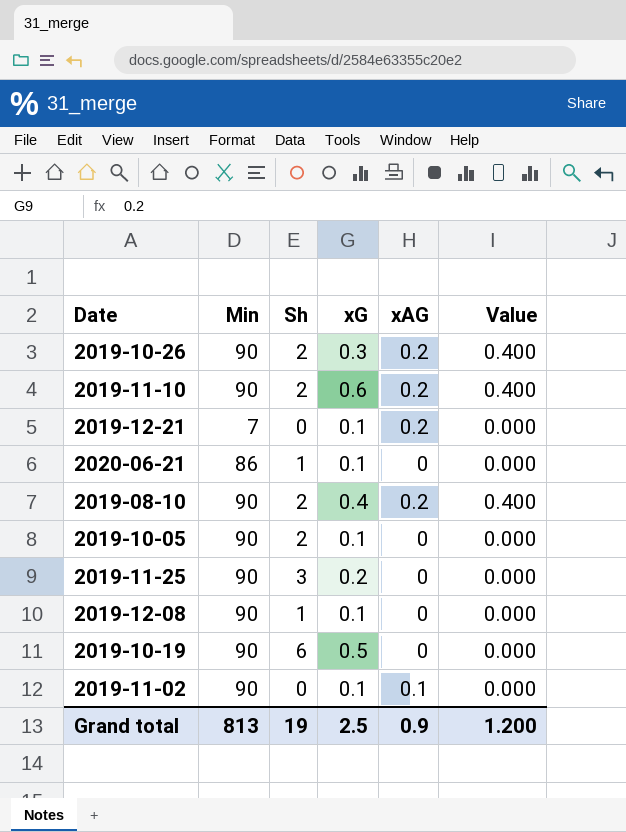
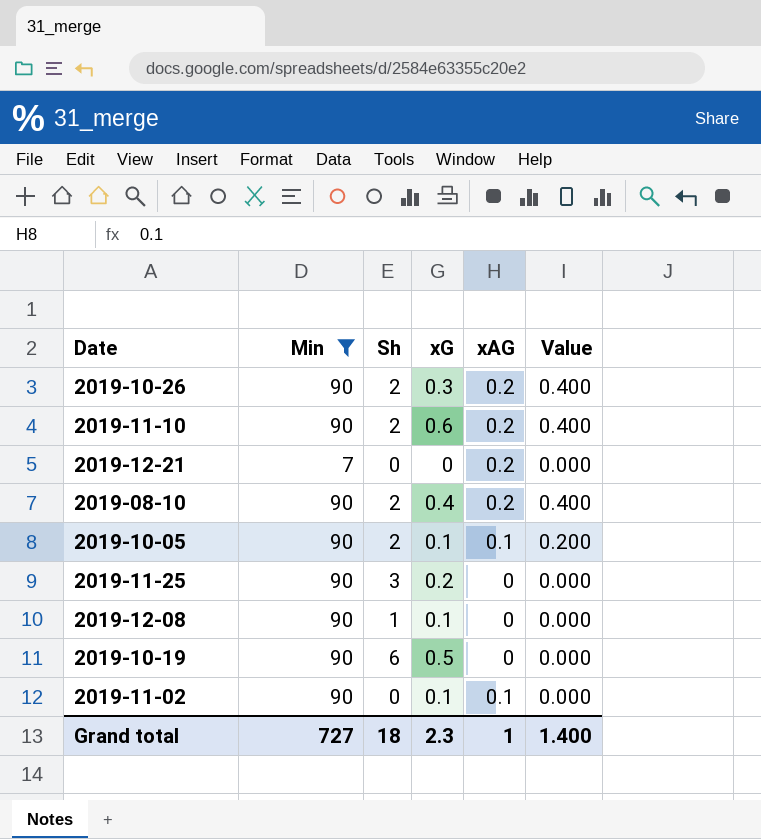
filter: none -> Min != 86
2019-12-21 | xG: 0.1 -> 0
2019-10-05 | xAG: 0 -> 0.1
2019-10-05 | Value: 0.000 -> 0.200
Grand total | Min: 813 -> 727
Grand total | Sh: 19 -> 18
Grand total | xG: 2.5 -> 2.3
Grand total | xAG: 0.9 -> 1
Grand total | Value: 1.200 -> 1.400

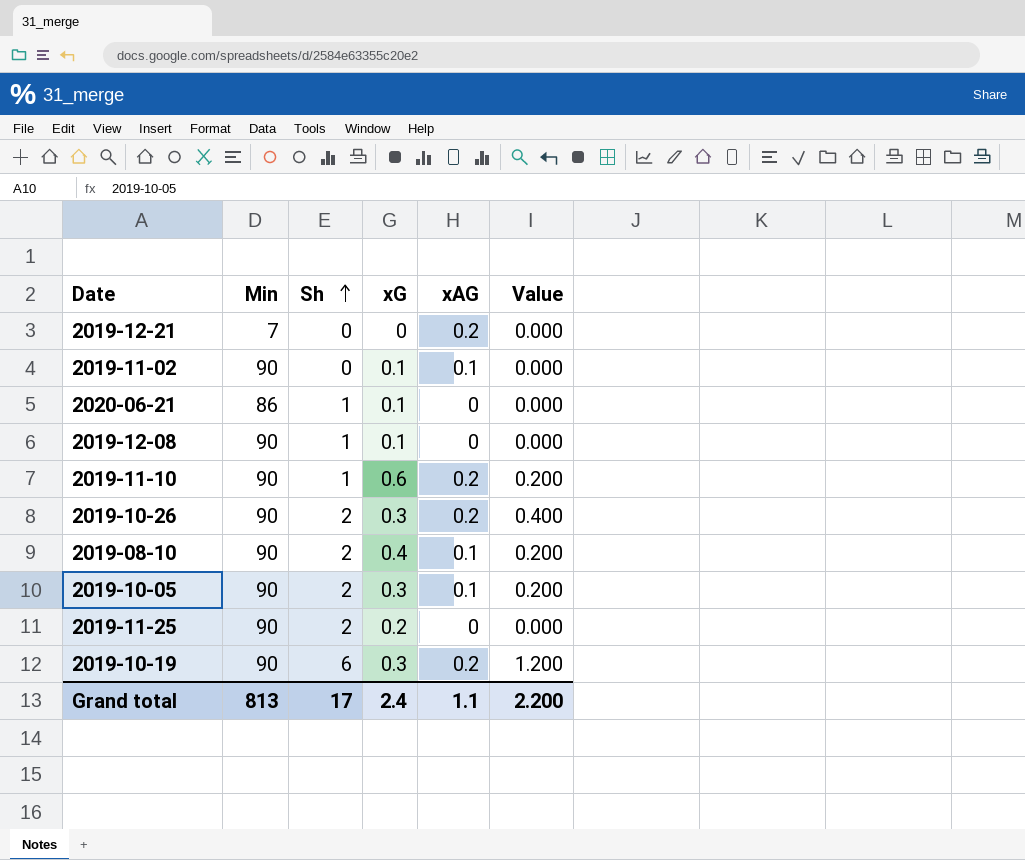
filter: Min != 86 -> none
row order: none -> Sh ascending
2019-11-10 | Sh: 2 -> 1
2019-11-10 | Value: 0.400 -> 0.200
2019-08-10 | xAG: 0.2 -> 0.1
2019-08-10 | Value: 0.400 -> 0.200
2019-10-05 | xG: 0.1 -> 0.3
2019-11-25 | Sh: 3 -> 2
2019-10-19 | xG: 0.5 -> 0.3
2019-10-19 | xAG: 0 -> 0.2
2019-10-19 | Value: 0.000 -> 1.200
Grand total | Min: 727 -> 813
Grand total | Sh: 18 -> 17
Grand total | xG: 2.3 -> 2.4
Grand total | xAG: 1 -> 1.1
Grand total | Value: 1.400 -> 2.200

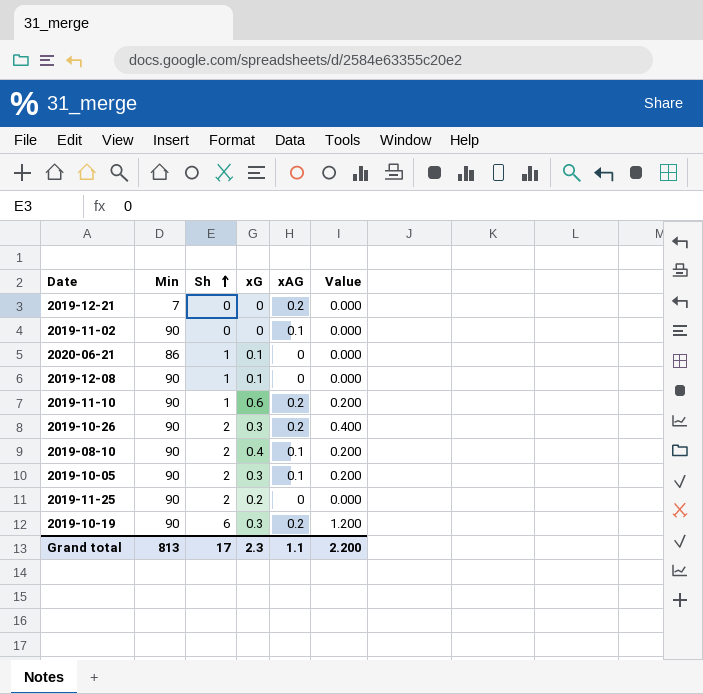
2019-11-02 | xG: 0.1 -> 0
Grand total | xG: 2.4 -> 2.3

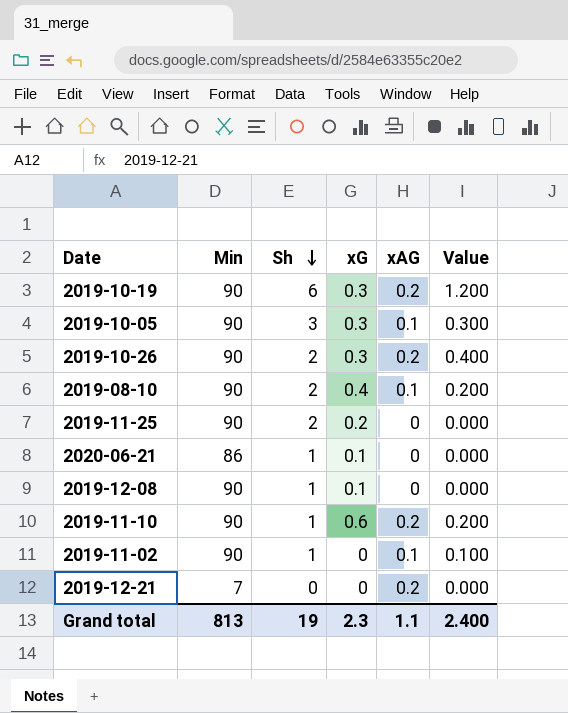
row order: Sh ascending -> Sh descending
2019-10-05 | Sh: 2 -> 3
2019-10-05 | Value: 0.200 -> 0.300
2019-11-02 | Sh: 0 -> 1
2019-11-02 | Value: 0.000 -> 0.100
Grand total | Sh: 17 -> 19
Grand total | Value: 2.200 -> 2.400

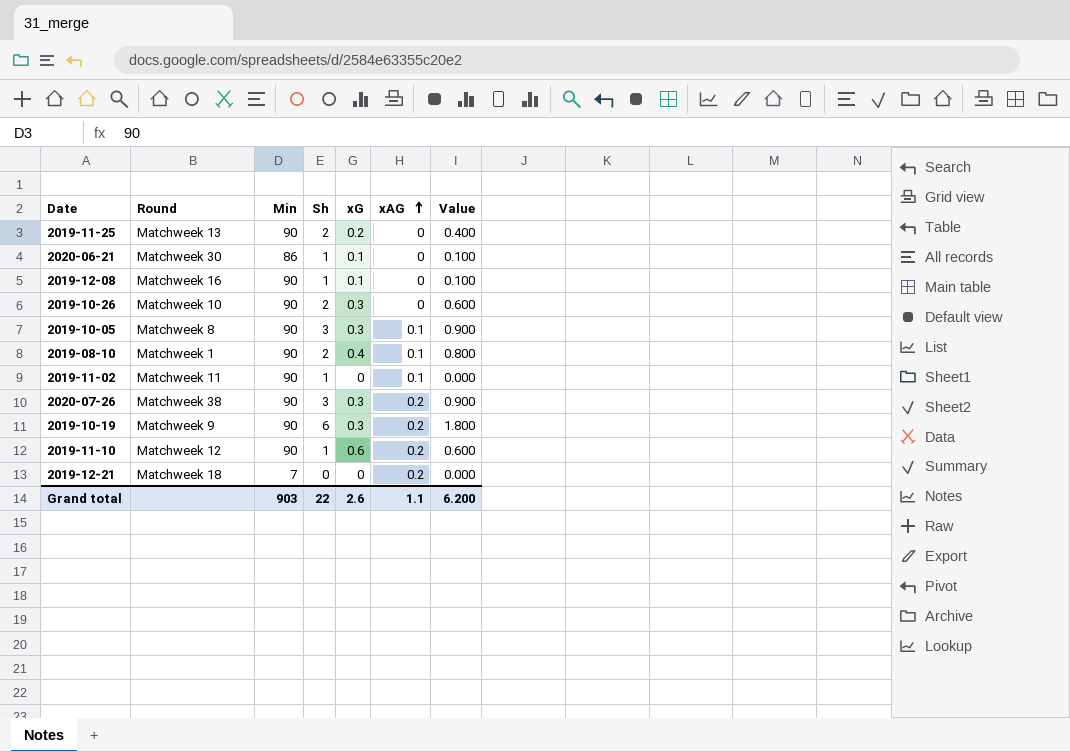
row order: Sh descending -> xAG ascending
column Round | position: none -> 2
column Value | formula: [Sh] * [xAG] -> [Sh] * [xG]
2019-10-26 | xAG: 0.2 -> 0
row 2020-07-26: none -> Matchweek 38 | 90 | 3 | 0.3 | 0.2 | 0.900
Grand total | Min: 813 -> 903
Grand total | Sh: 19 -> 22
Grand total | xG: 2.3 -> 2.6
Grand total | Value: 2.400 -> 6.200

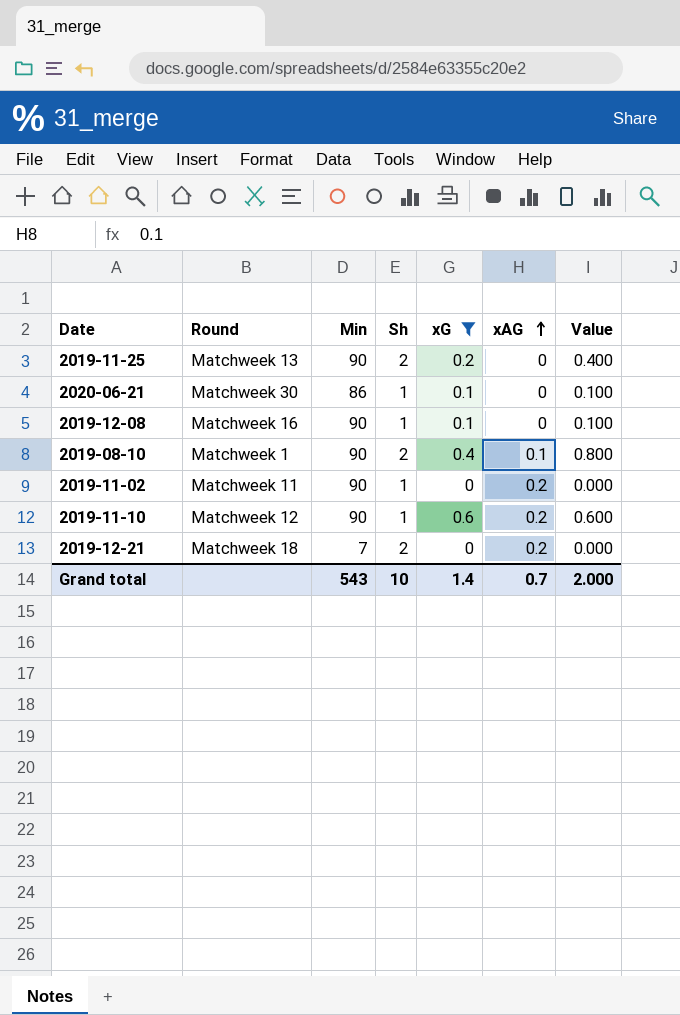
filter: none -> xG != 0.3
2019-11-02 | xAG: 0.1 -> 0.2
2019-12-21 | Sh: 0 -> 2
Grand total | Min: 903 -> 543
Grand total | Sh: 22 -> 10
Grand total | xG: 2.6 -> 1.4
Grand total | xAG: 1.1 -> 0.7
Grand total | Value: 6.200 -> 2.000

